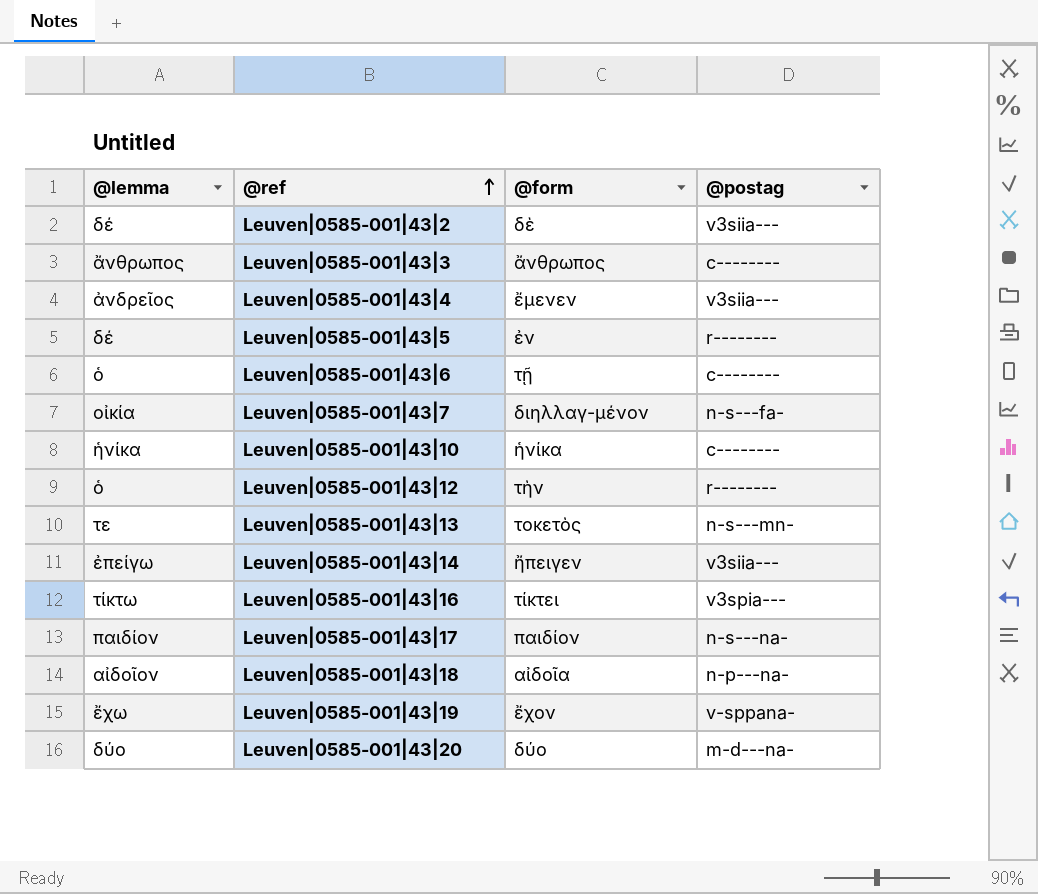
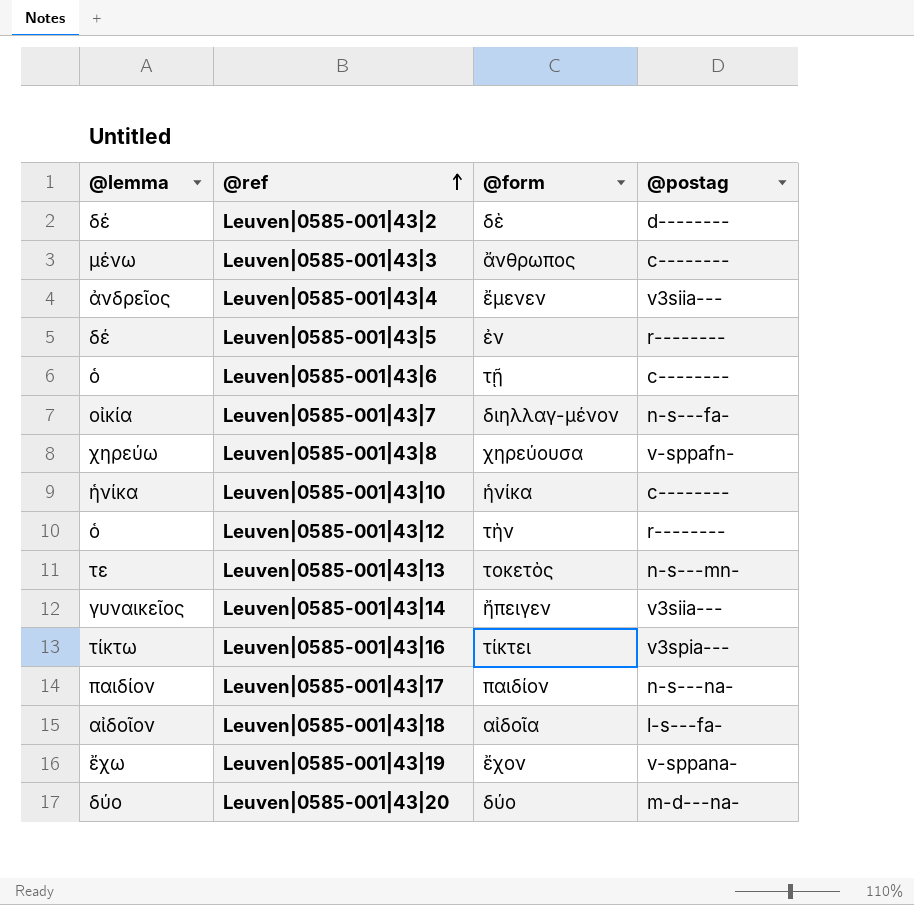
Leuven|0585-001|43|2 | @postag: v3siia--- -> d--------
Leuven|0585-001|43|3 | @lemma: ἄνθρωπος -> μένω
row Leuven|0585-001|43|8: none -> χηρεύω | χηρεύουσα | v-sppafn-
Leuven|0585-001|43|14 | @lemma: ἐπείγω -> γυναικεῖος
Leuven|0585-001|43|18 | @postag: n-p---na- -> l-s---fa-

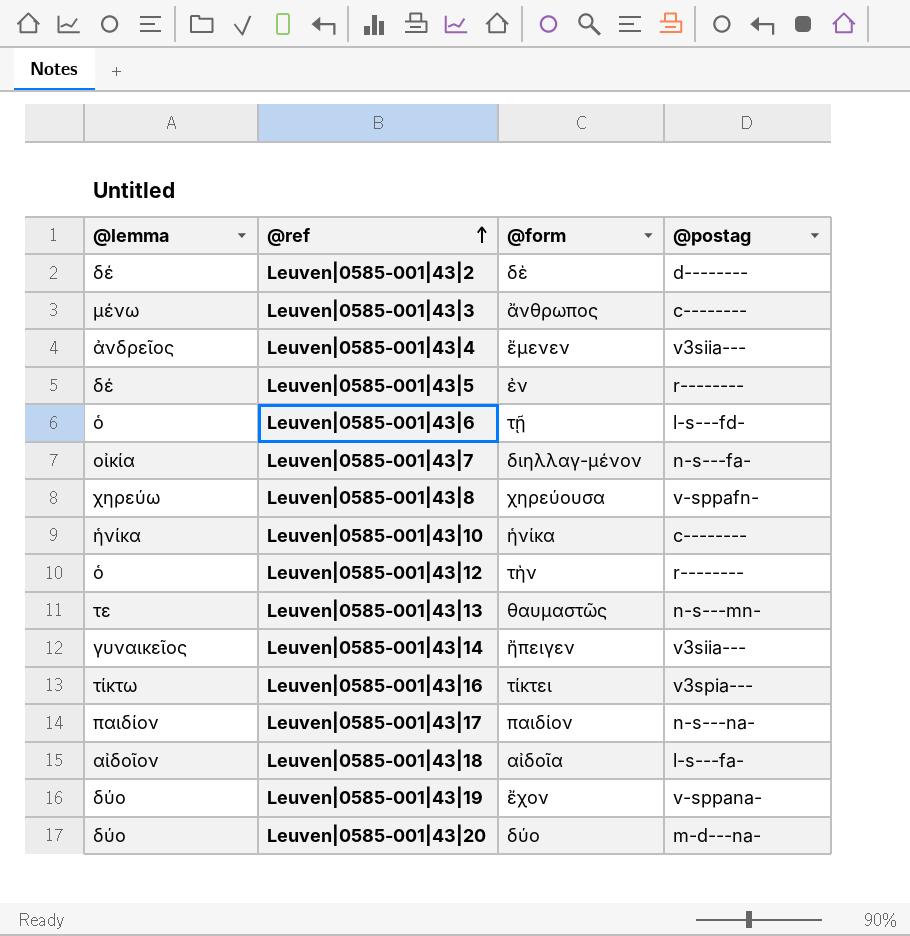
Leuven|0585-001|43|6 | @postag: c-------- -> l-s---fd-
Leuven|0585-001|43|13 | @form: τοκετὸς -> θαυμαστῶς
Leuven|0585-001|43|19 | @lemma: ἔχω -> δύο

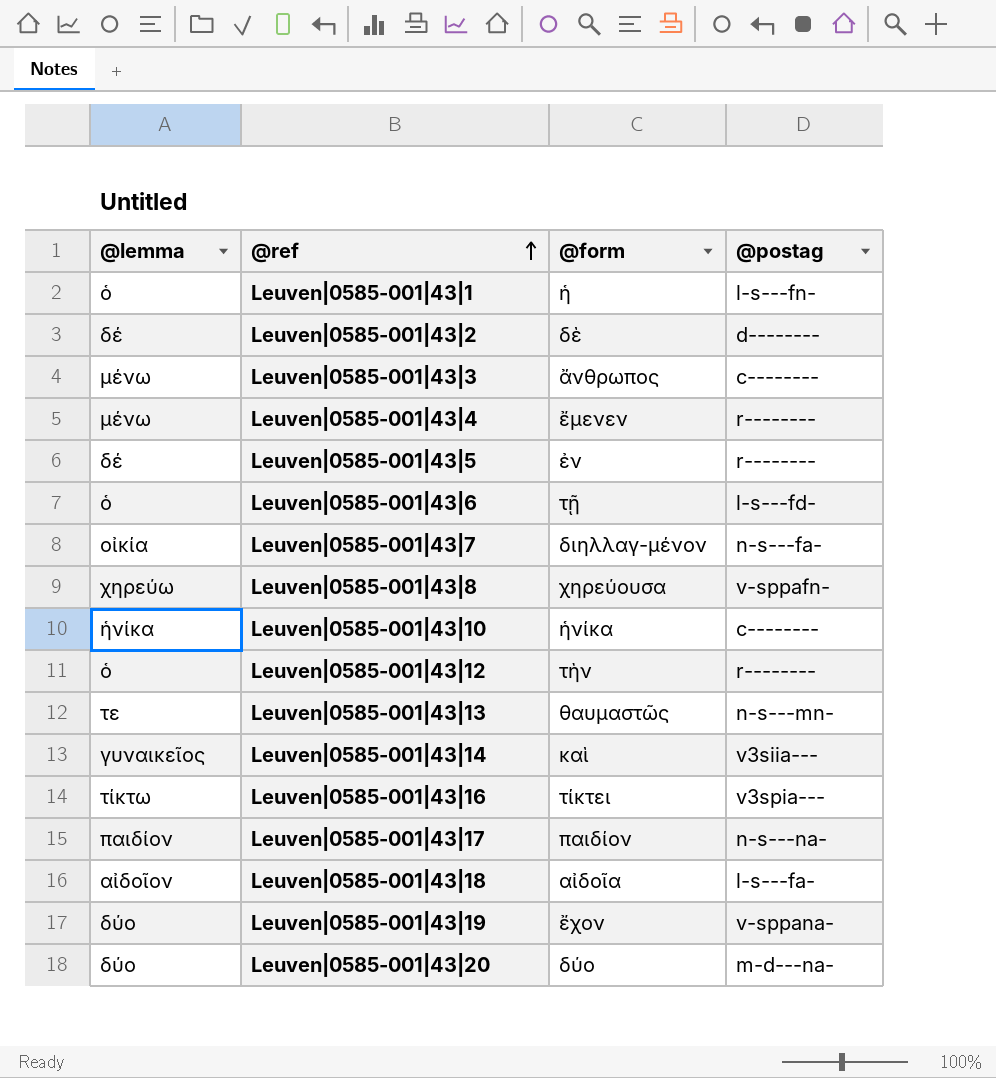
row Leuven|0585-001|43|1: none -> ὁ | ἡ | l-s---fn-
Leuven|0585-001|43|4 | @lemma: ἀνδρεῖος -> μένω
Leuven|0585-001|43|4 | @postag: v3siia--- -> r--------
Leuven|0585-001|43|14 | @form: ἤπειγεν -> καὶ

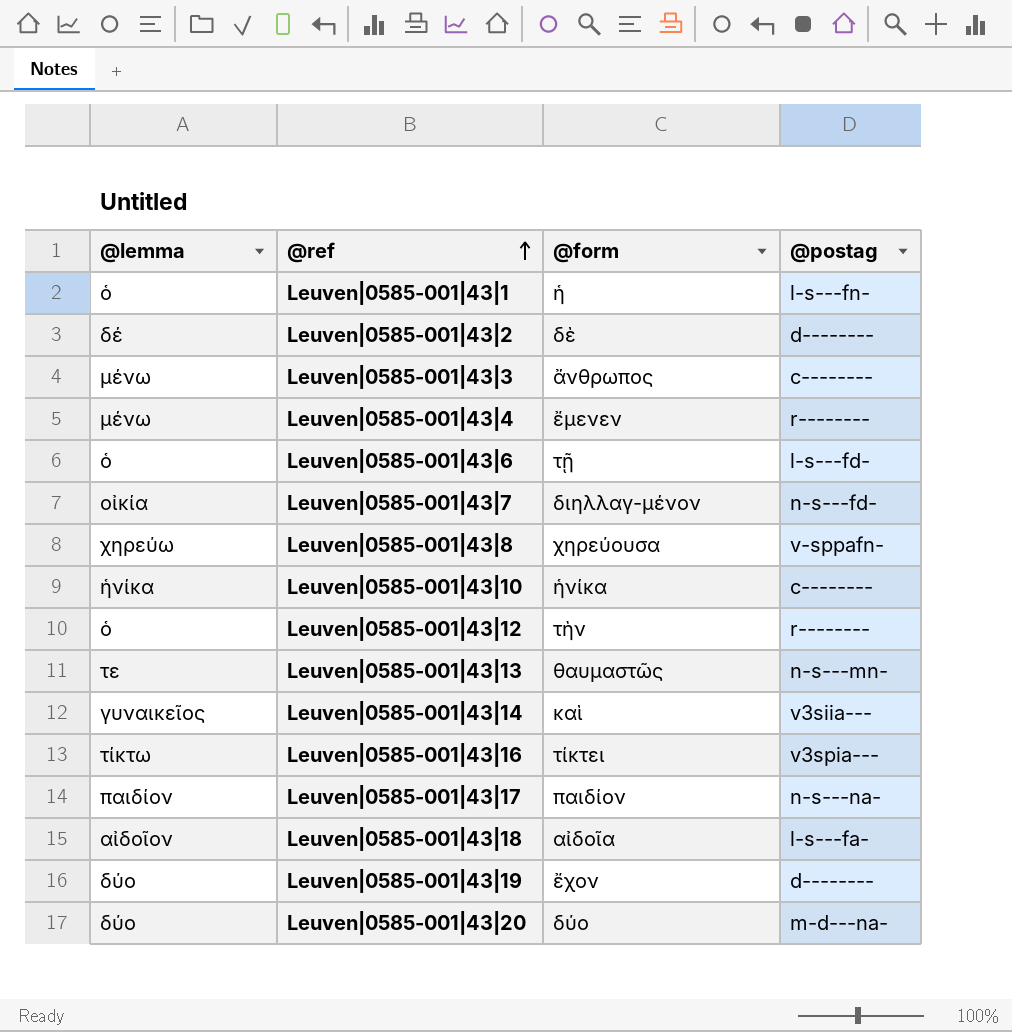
row Leuven|0585-001|43|5: δέ | ἐν | r-------- -> none
Leuven|0585-001|43|7 | @postag: n-s---fa- -> n-s---fd-
Leuven|0585-001|43|19 | @postag: v-sppana- -> d--------

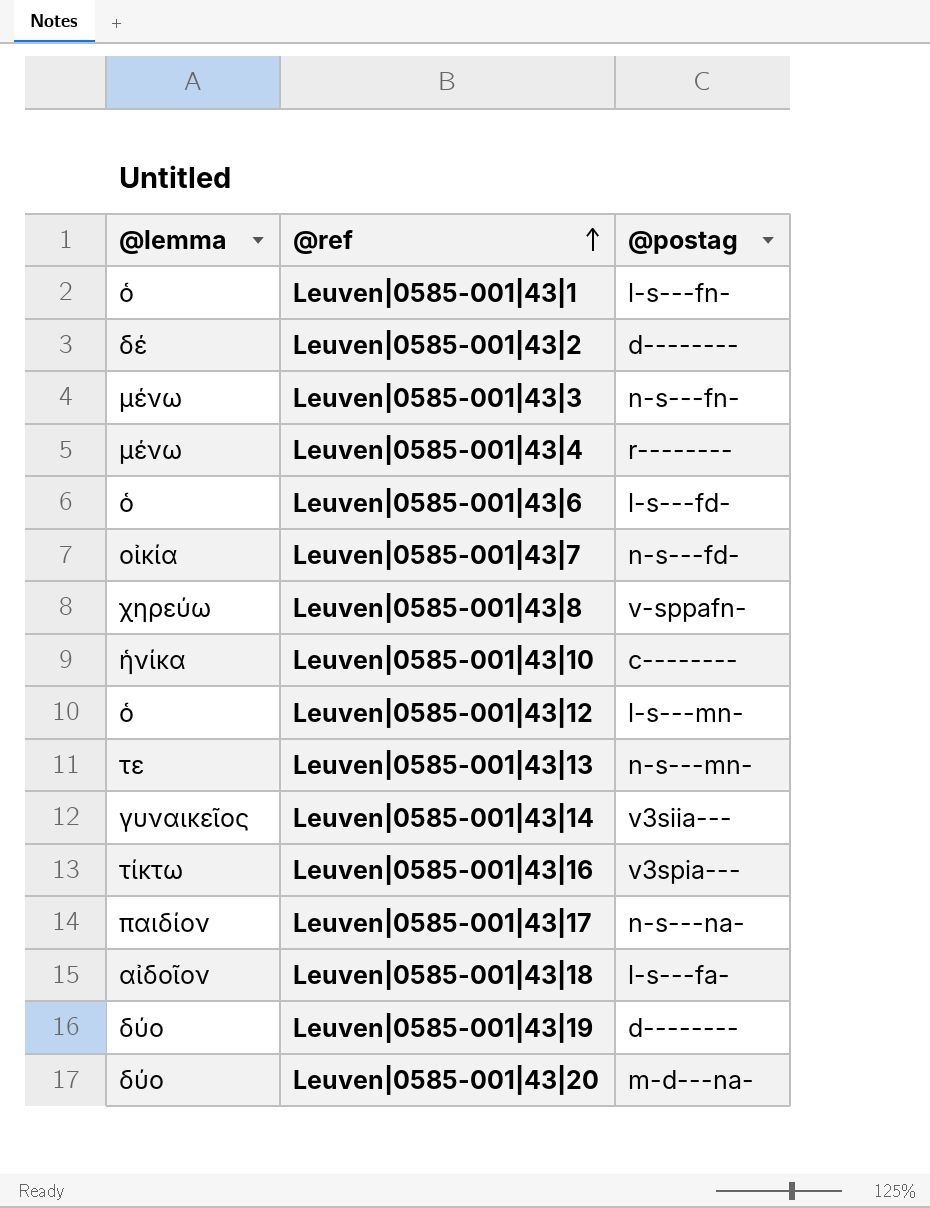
column @form | position: 3 -> none
Leuven|0585-001|43|3 | @postag: c-------- -> n-s---fn-
Leuven|0585-001|43|12 | @postag: r-------- -> l-s---mn-

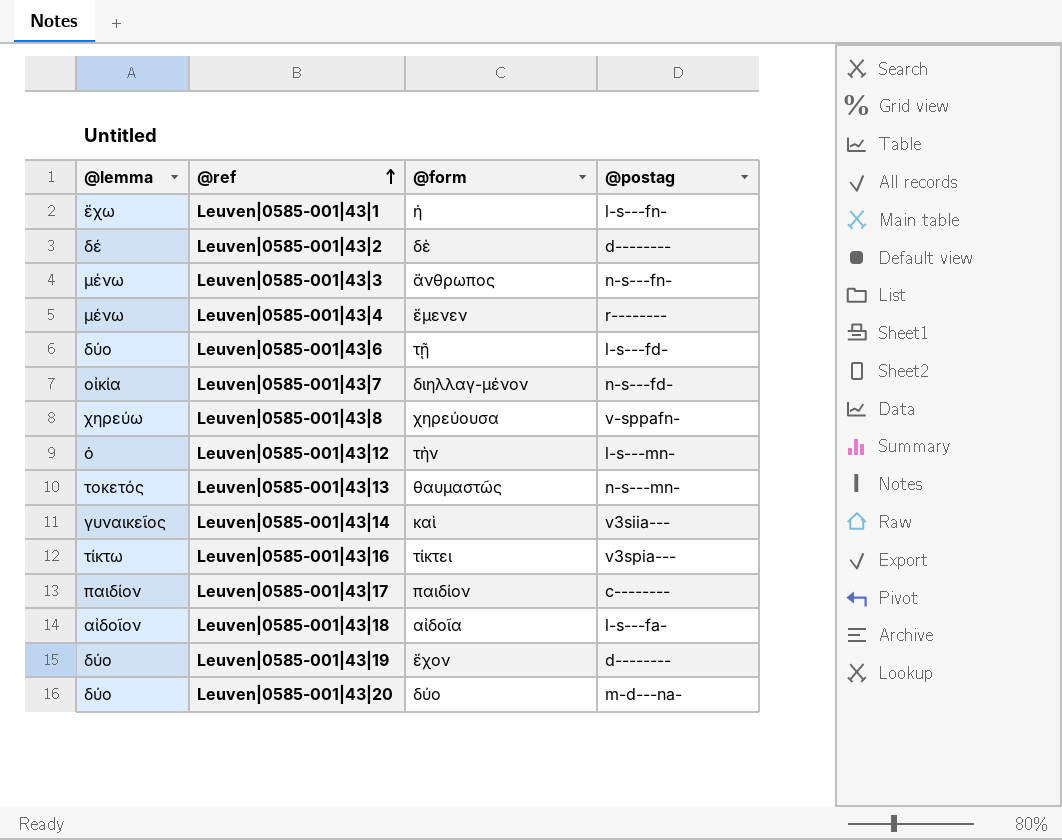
column @form | position: none -> 3
row Leuven|0585-001|43|10: ἡνίκα | c-------- -> none
Leuven|0585-001|43|1 | @lemma: ὁ -> ἔχω
Leuven|0585-001|43|6 | @lemma: ὁ -> δύο
Leuven|0585-001|43|13 | @lemma: τε -> τοκετός
Leuven|0585-001|43|17 | @postag: n-s---na- -> c--------

